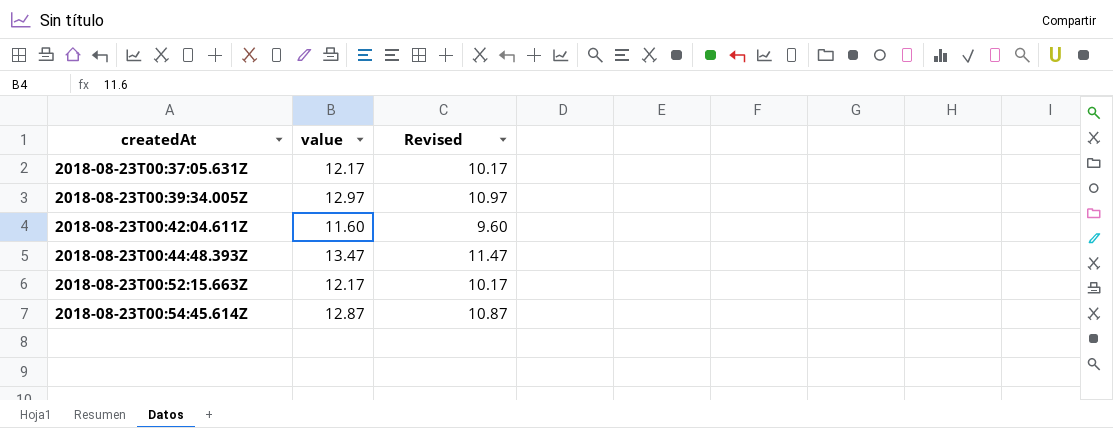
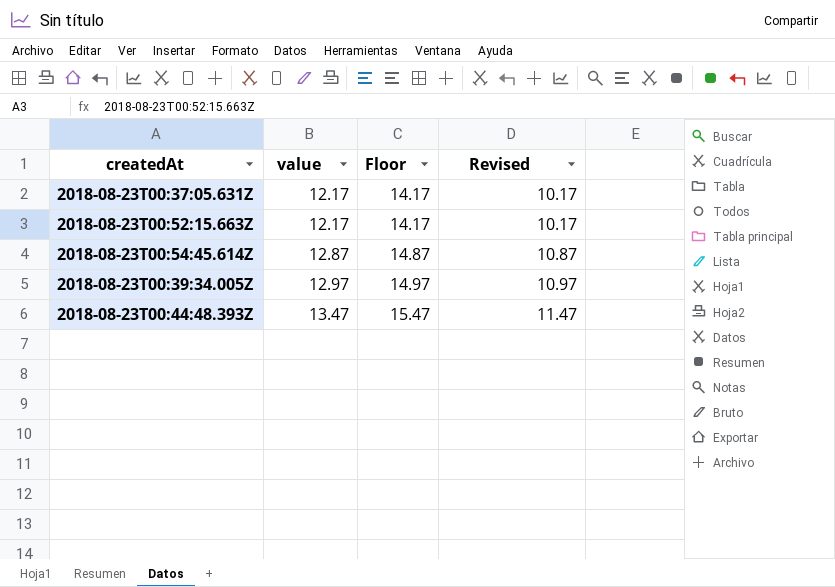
row order: createdAt ascending -> value ascending
column Floor | formula: none -> [value] + 2
row 2018-08-23T00:42:04.611Z: 11.60 | 9.60 -> none

